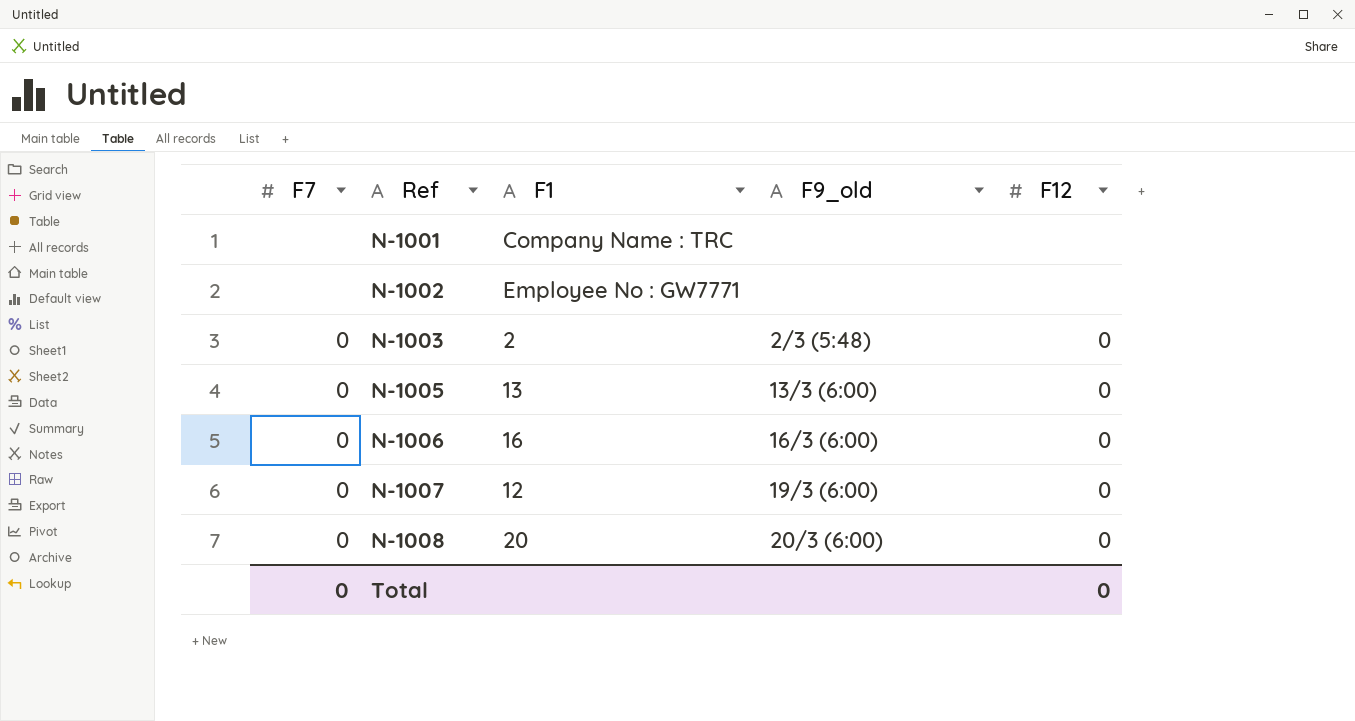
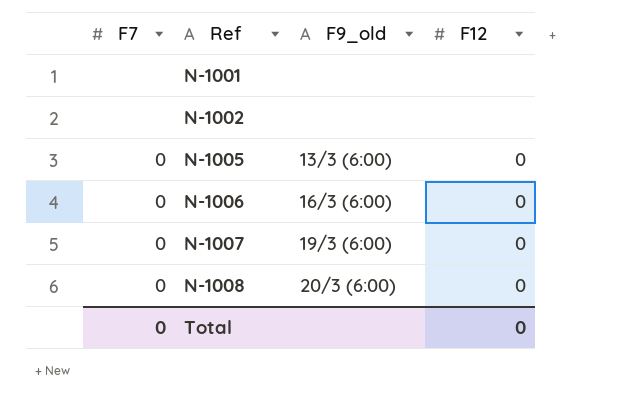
column F1 | position: 3 -> none
row N-1003: 0 | 2 | 2/3 (5:48) | 0 -> none

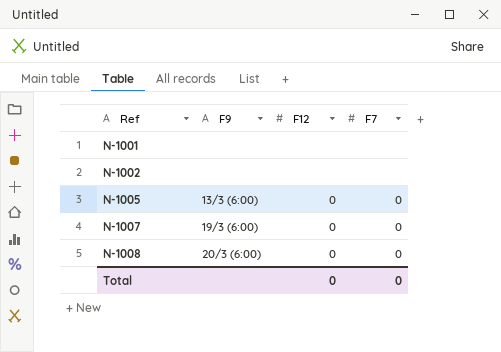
column name: F9_old -> F9
column F7 | position: 1 -> 4
row N-1006: 0 | 16/3 (6:00) | 0 -> none

